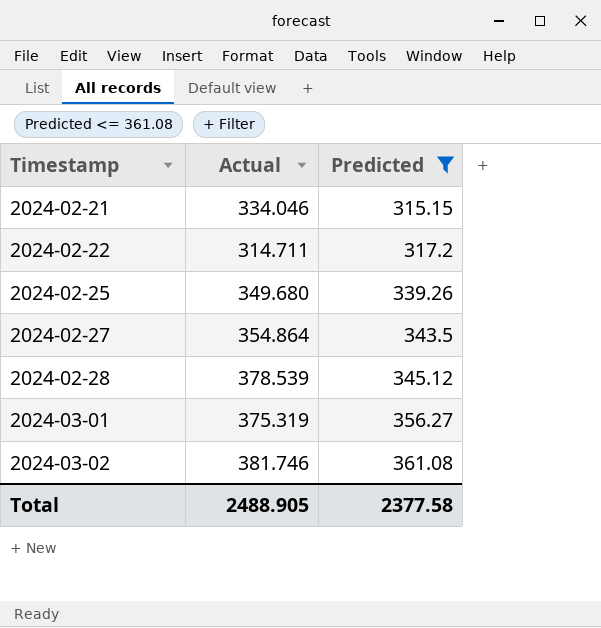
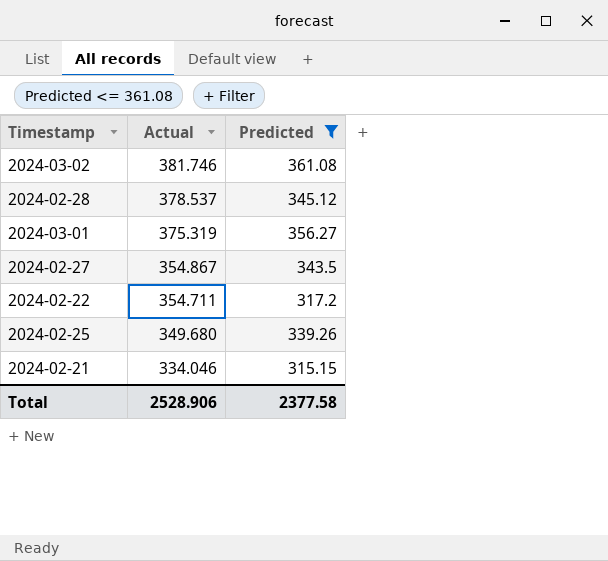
row order: Timestamp ascending -> Actual descending
2024-02-28 | Actual: 378.539 -> 378.537
2024-02-27 | Actual: 354.864 -> 354.867
2024-02-22 | Actual: 314.711 -> 354.711
Total | Actual: 2488.905 -> 2528.906

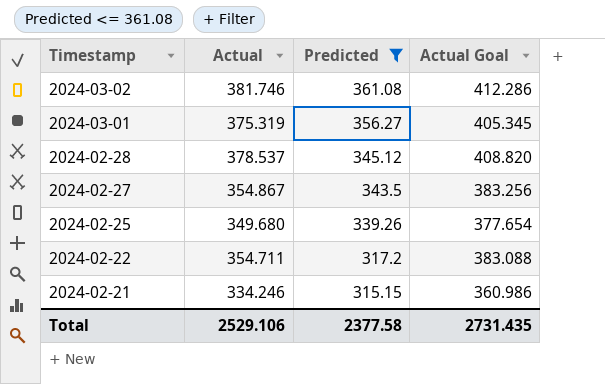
row order: Actual descending -> Timestamp descending
column Actual Goal | formula: none -> [Actual] * 1.08
2024-02-21 | Actual: 334.046 -> 334.246
Total | Actual: 2528.906 -> 2529.106

